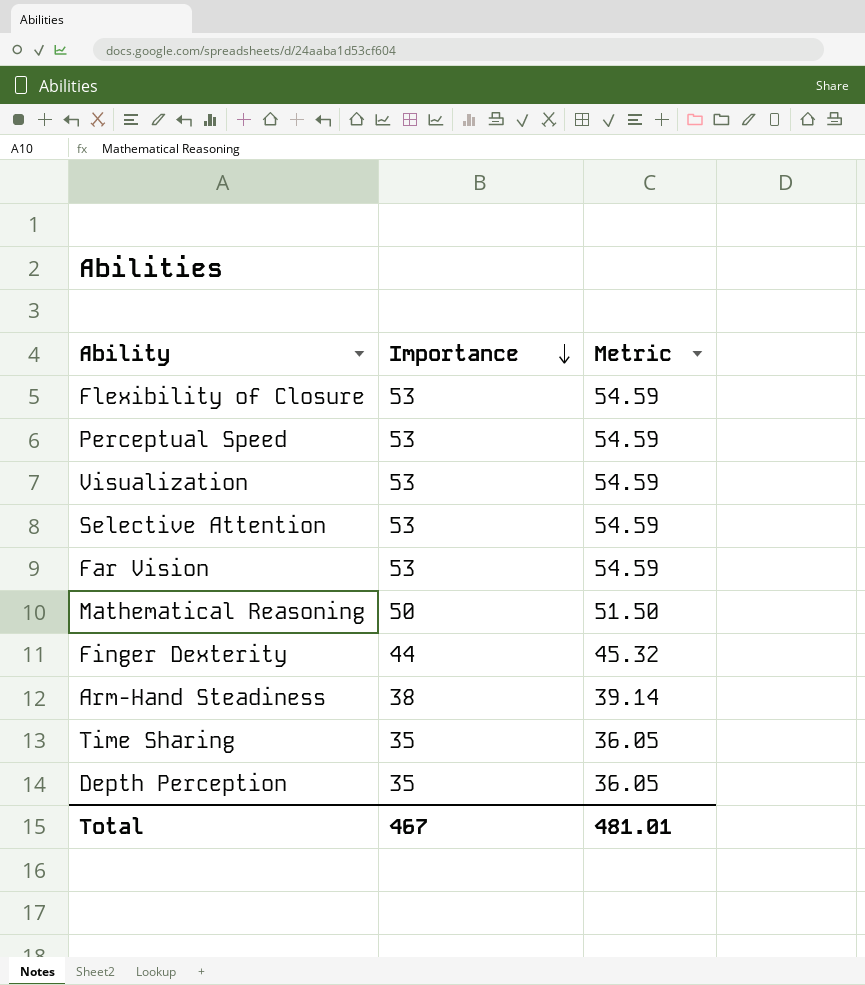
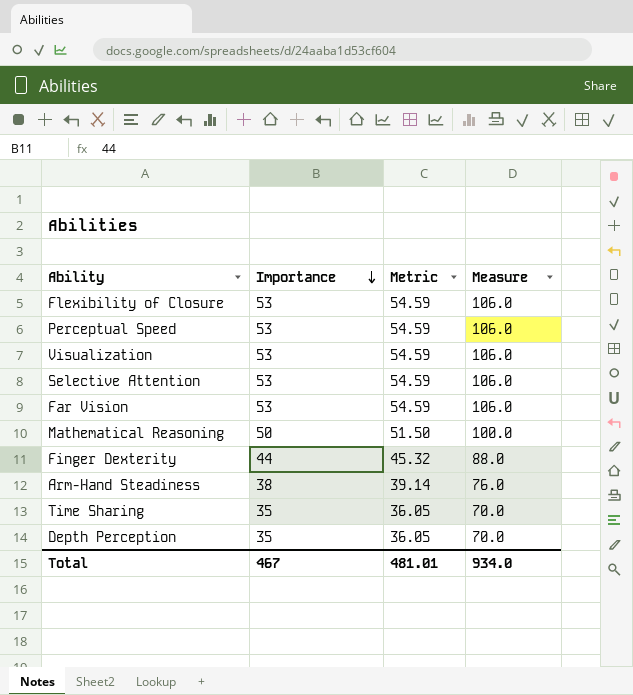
column Measure | formula: none -> [Importance] * 2

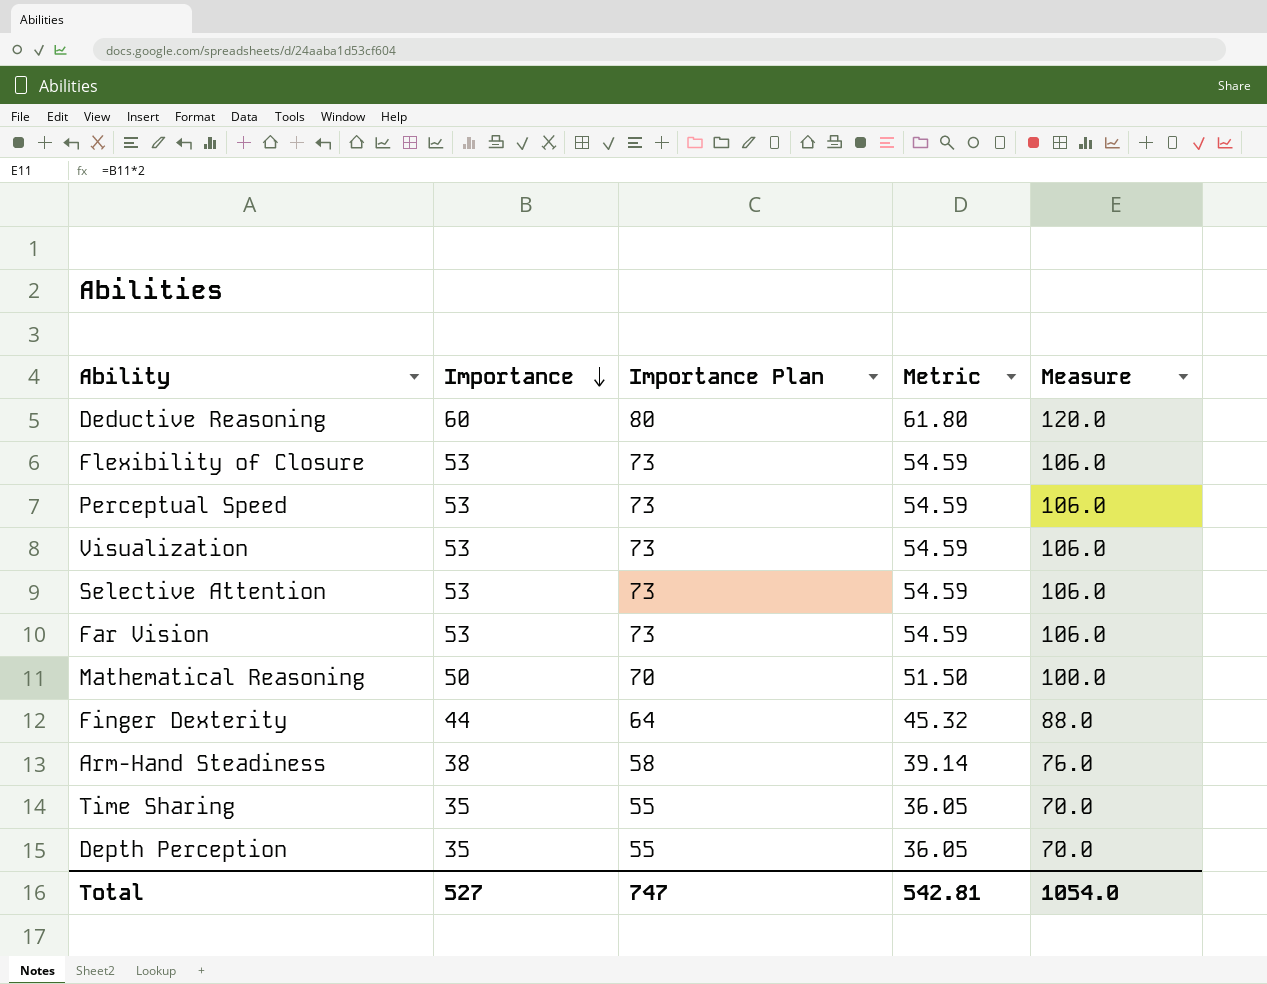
column Importance Plan | formula: none -> [Importance] + 20
row Deductive Reasoning: none -> 60 | 80 | 61.80 | 120.0
Total | Importance: 467 -> 527
Total | Metric: 481.01 -> 542.81
Total | Measure: 934.0 -> 1054.0

